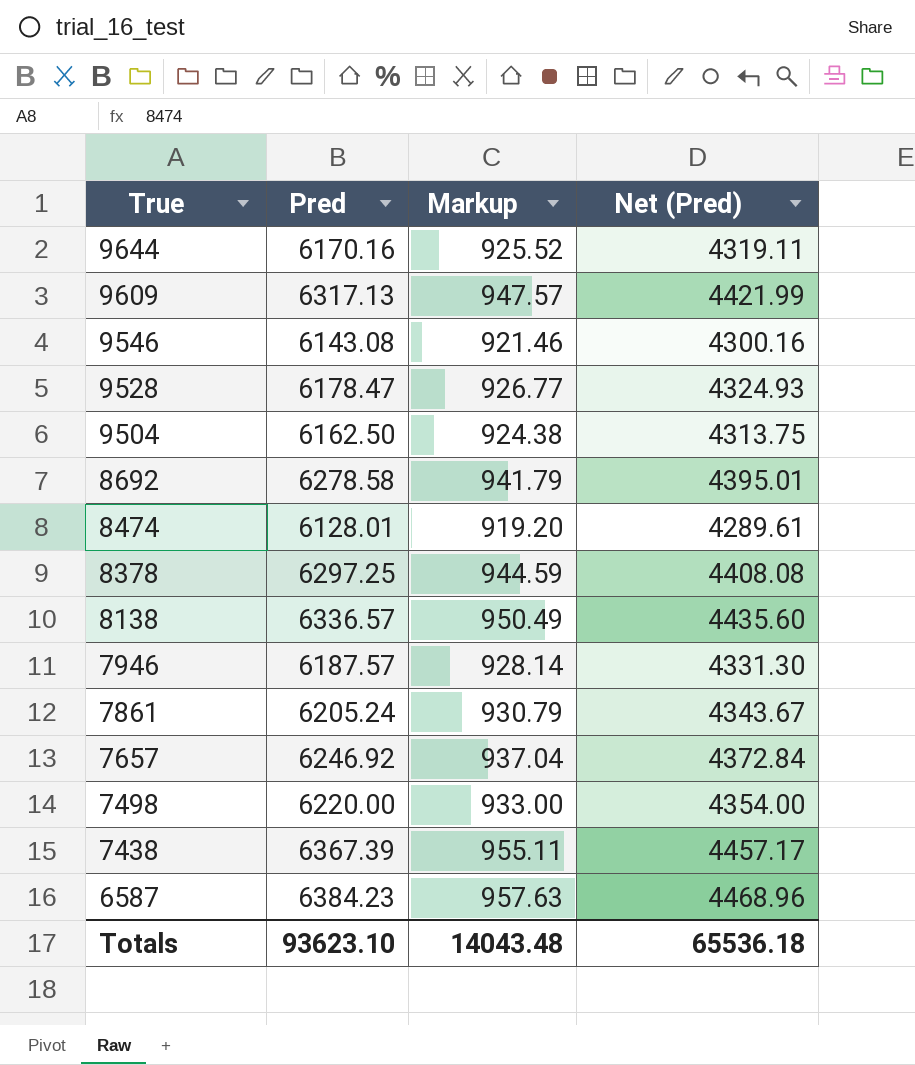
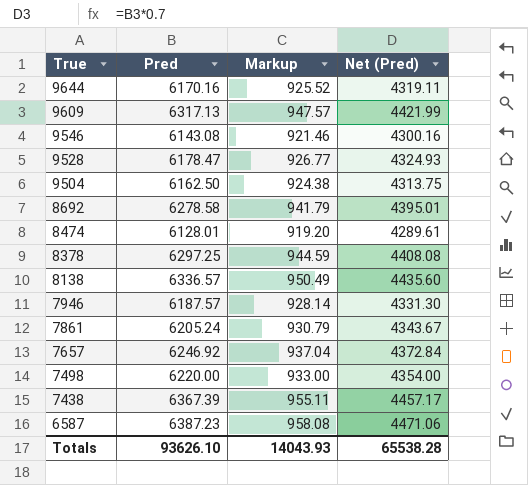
6587 | Pred: 6384.23 -> 6387.23
6587 | Markup: 957.63 -> 958.08
6587 | Net (Pred): 4468.96 -> 4471.06
Totals | Pred: 93623.10 -> 93626.10
Totals | Markup: 14043.48 -> 14043.93
Totals | Net (Pred): 65536.18 -> 65538.28

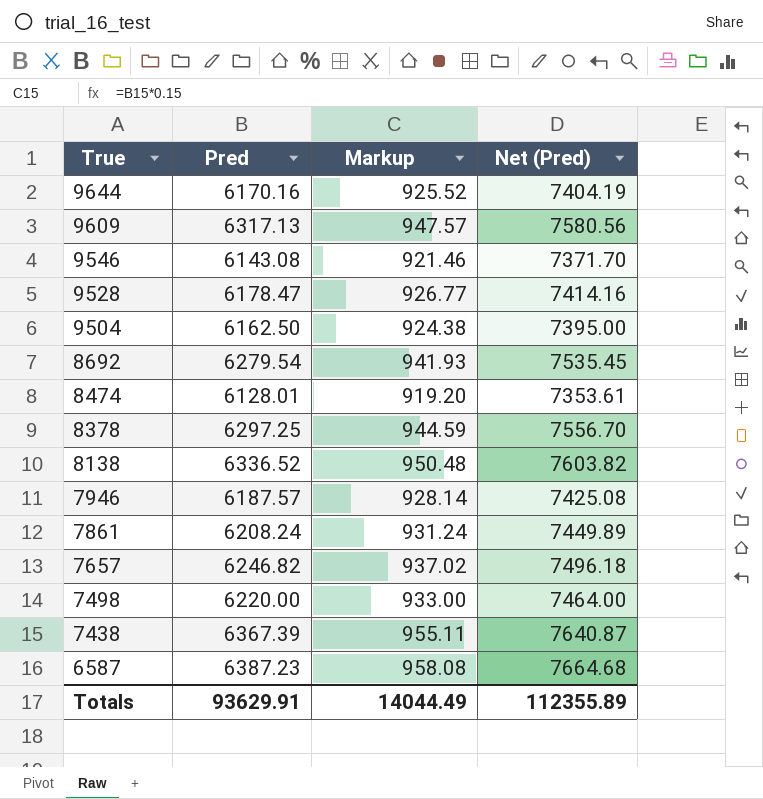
column Net (Pred) | formula: [Pred] * 0.7 -> [Pred] * 1.2
8692 | Pred: 6278.58 -> 6279.54
8692 | Markup: 941.79 -> 941.93
8138 | Pred: 6336.57 -> 6336.52
8138 | Markup: 950.49 -> 950.48
7861 | Pred: 6205.24 -> 6208.24
7861 | Markup: 930.79 -> 931.24
7657 | Pred: 6246.92 -> 6246.82
7657 | Markup: 937.04 -> 937.02
Totals | Pred: 93626.10 -> 93629.91
Totals | Markup: 14043.93 -> 14044.49
Totals | Net (Pred): 65538.28 -> 112355.89

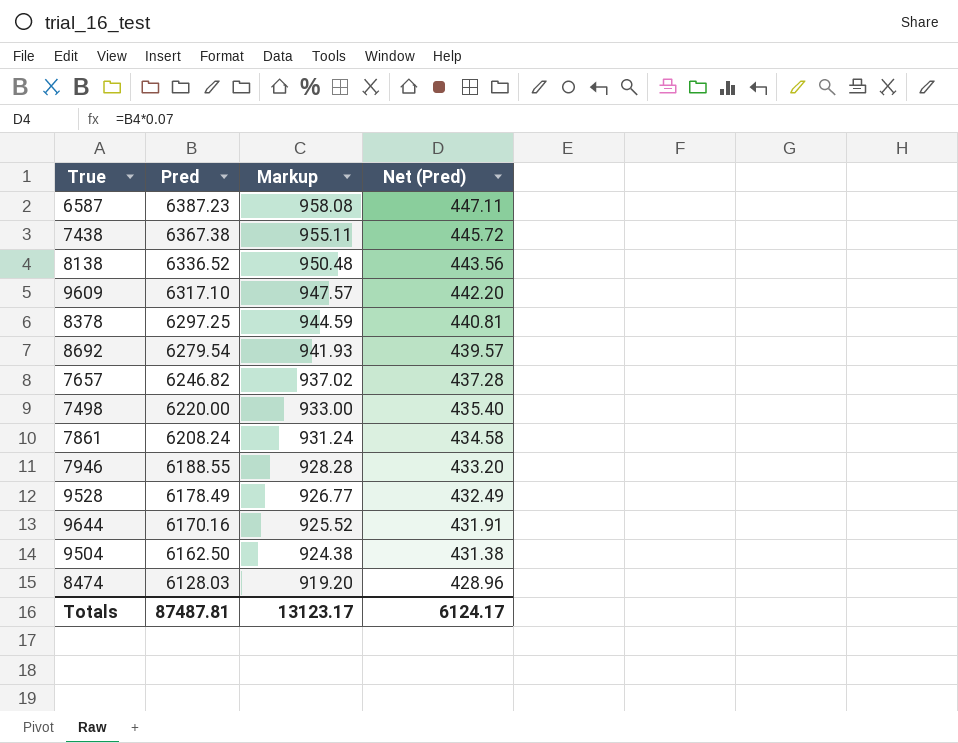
row order: True descending -> Pred descending
column Net (Pred) | formula: [Pred] * 1.2 -> [Pred] * 0.07
row 9546: 6143.08 | 921.46 | 7371.70 -> none
7438 | Pred: 6367.39 -> 6367.38
9609 | Pred: 6317.13 -> 6317.10
7946 | Pred: 6187.57 -> 6188.55
7946 | Markup: 928.14 -> 928.28
9528 | Pred: 6178.47 -> 6178.49
8474 | Pred: 6128.01 -> 6128.03
Totals | Pred: 93629.91 -> 87487.81
Totals | Markup: 14044.49 -> 13123.17
Totals | Net (Pred): 112355.89 -> 6124.17

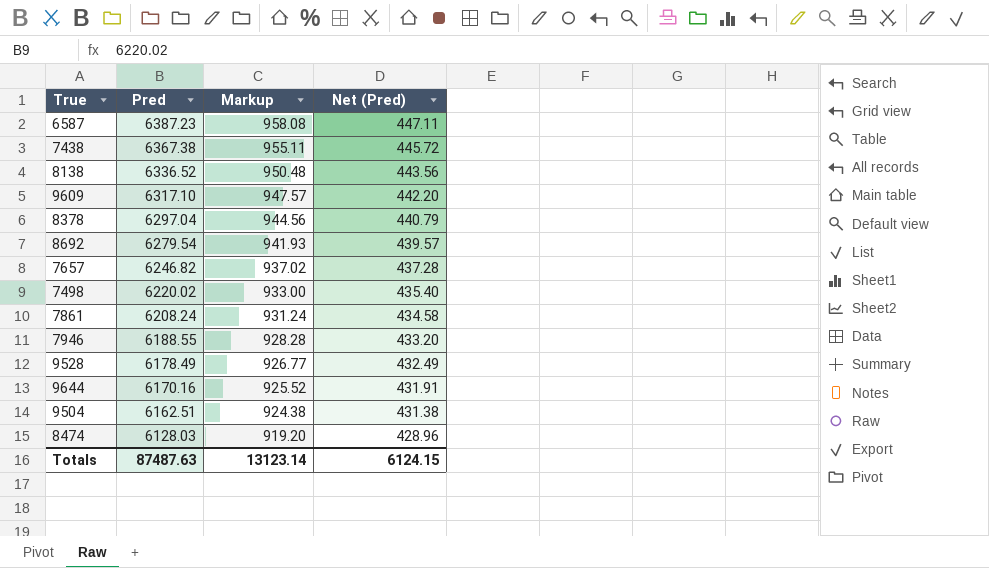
8378 | Pred: 6297.25 -> 6297.04
8378 | Markup: 944.59 -> 944.56
8378 | Net (Pred): 440.81 -> 440.79
7498 | Pred: 6220.00 -> 6220.02
9504 | Pred: 6162.50 -> 6162.51
Totals | Pred: 87487.81 -> 87487.63
Totals | Markup: 13123.17 -> 13123.14
Totals | Net (Pred): 6124.17 -> 6124.15

